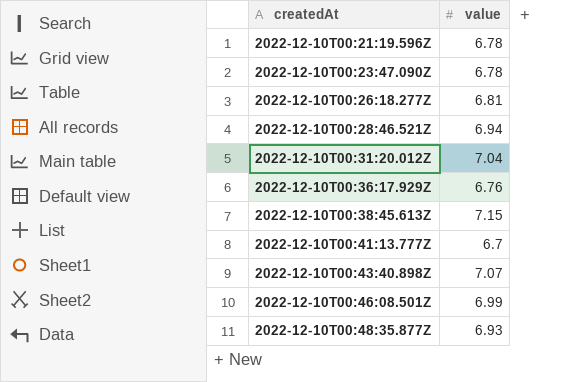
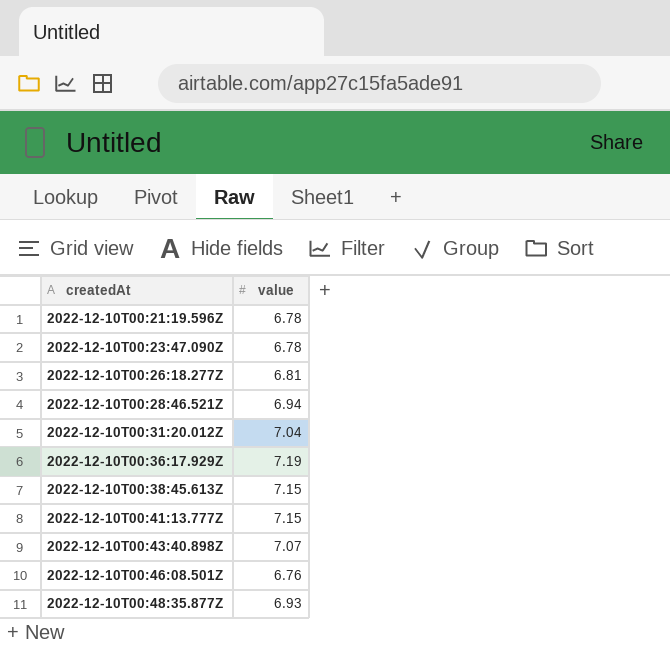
2022-12-10T00:36:17.929Z | value: 6.76 -> 7.19
2022-12-10T00:41:13.777Z | value: 6.7 -> 7.15
2022-12-10T00:46:08.501Z | value: 6.99 -> 6.76

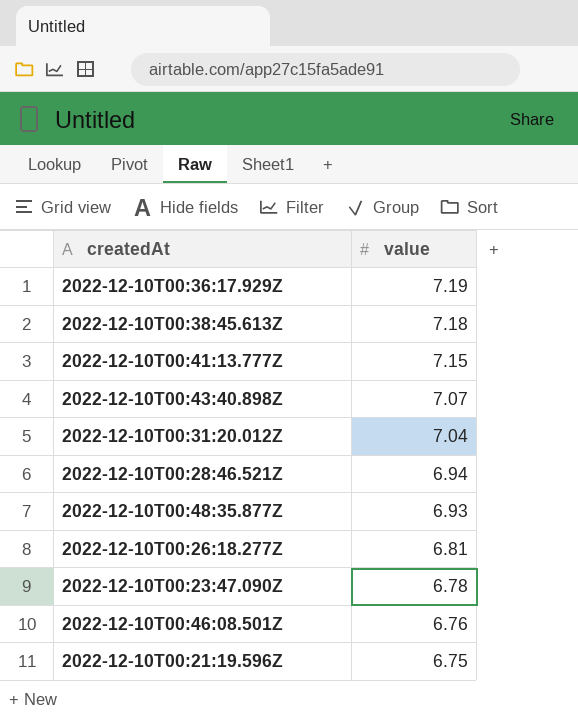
row order: createdAt ascending -> value descending
2022-12-10T00:38:45.613Z | value: 7.15 -> 7.18
2022-12-10T00:21:19.596Z | value: 6.78 -> 6.75

